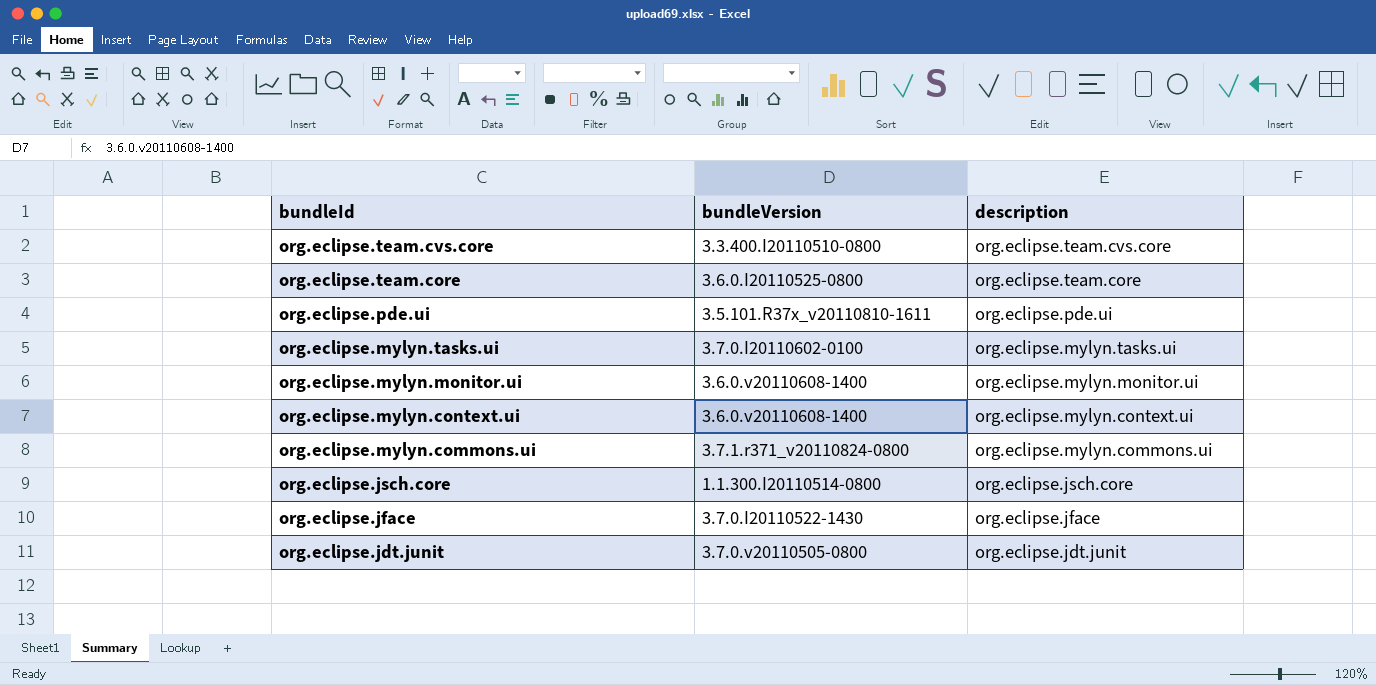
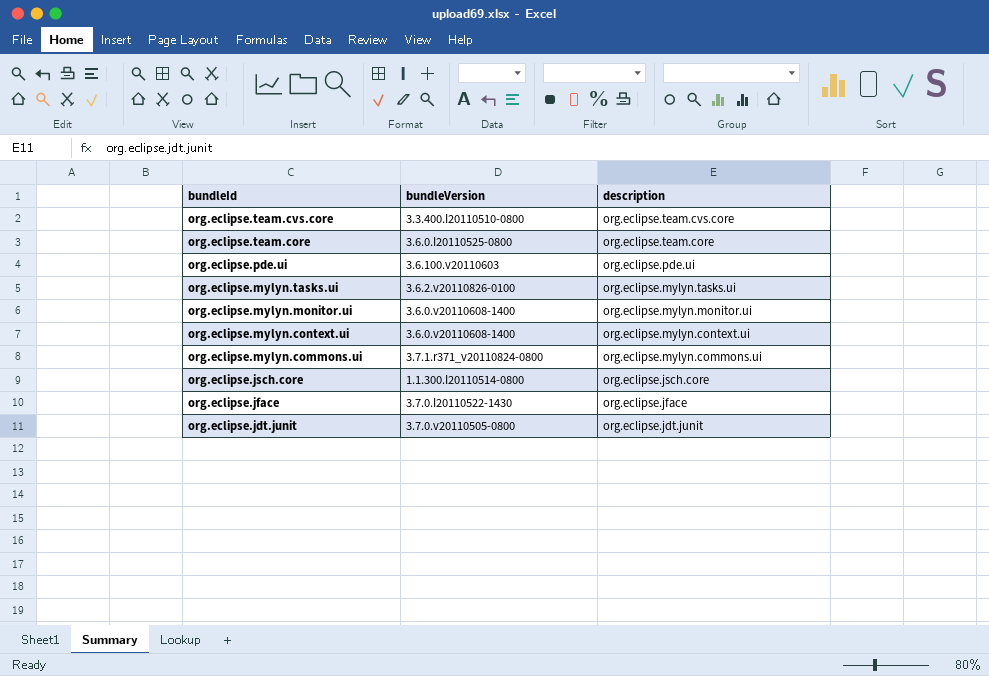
org.eclipse.pde.ui | bundleVersion: 3.5.101.R37x_v20110810-1611 -> 3.6.100.v20110603
org.eclipse.mylyn.tasks.ui | bundleVersion: 3.7.0.I20110602-0100 -> 3.6.2.v20110826-0100

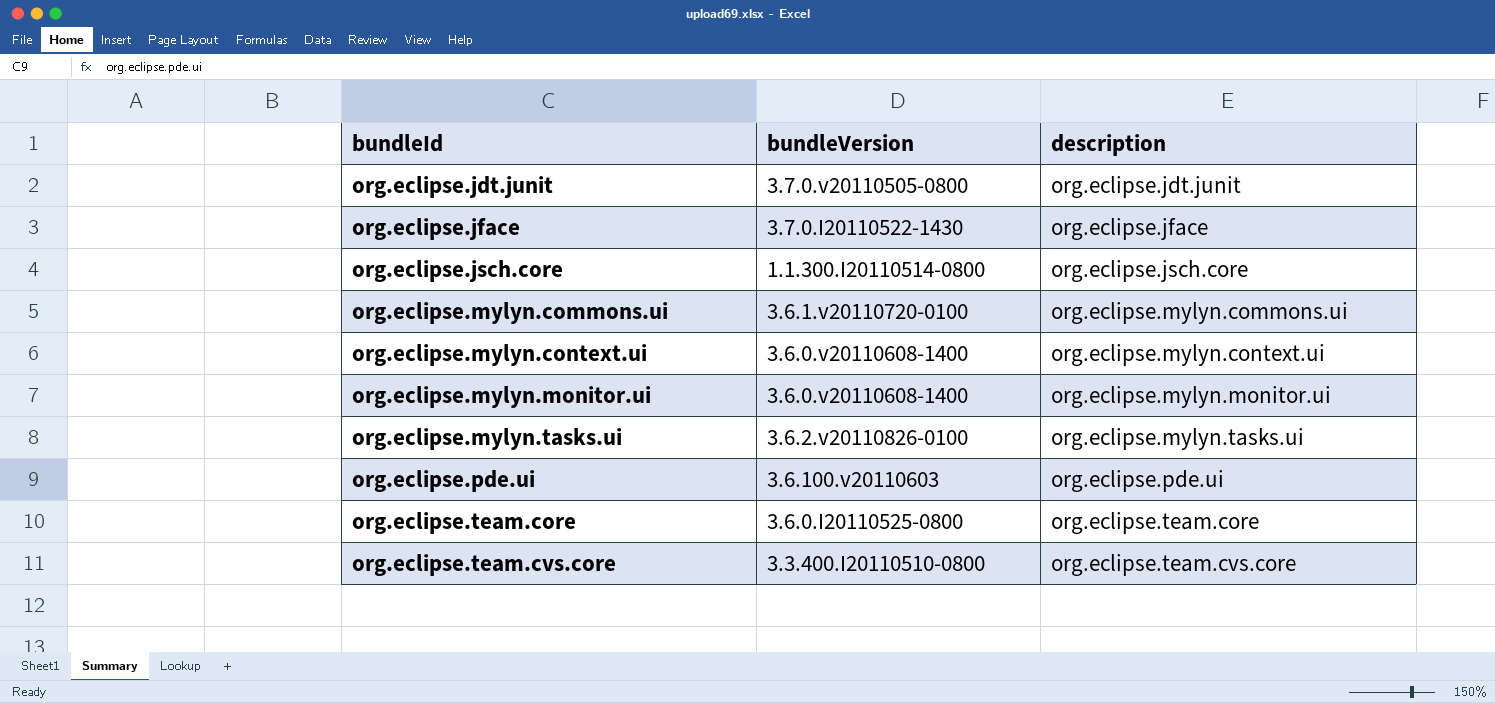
row order: bundleId descending -> bundleId ascending
org.eclipse.mylyn.commons.ui | bundleVersion: 3.7.1.r371_v20110824-0800 -> 3.6.1.v20110720-0100

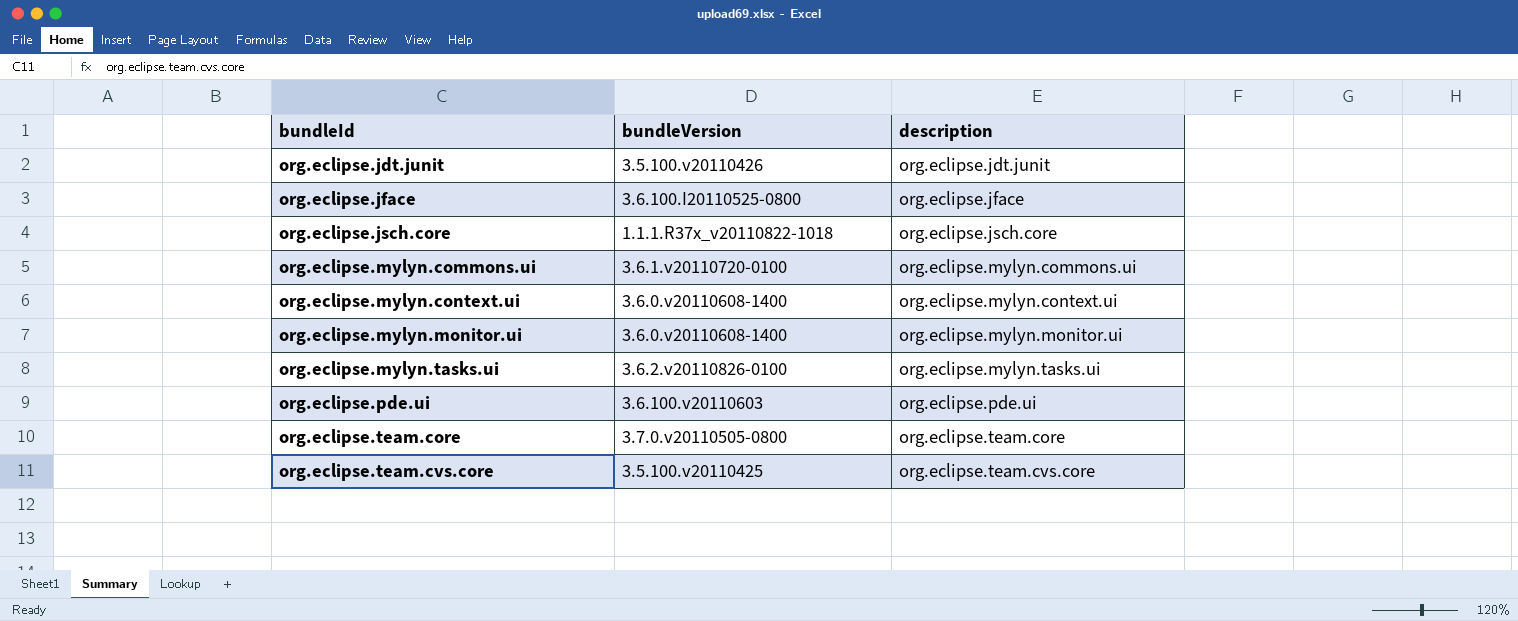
org.eclipse.jdt.junit | bundleVersion: 3.7.0.v20110505-0800 -> 3.5.100.v20110426
org.eclipse.jface | bundleVersion: 3.7.0.I20110522-1430 -> 3.6.100.I20110525-0800
org.eclipse.jsch.core | bundleVersion: 1.1.300.I20110514-0800 -> 1.1.1.R37x_v20110822-1018
org.eclipse.team.core | bundleVersion: 3.6.0.I20110525-0800 -> 3.7.0.v20110505-0800
org.eclipse.team.cvs.core | bundleVersion: 3.3.400.I20110510-0800 -> 3.5.100.v20110425

